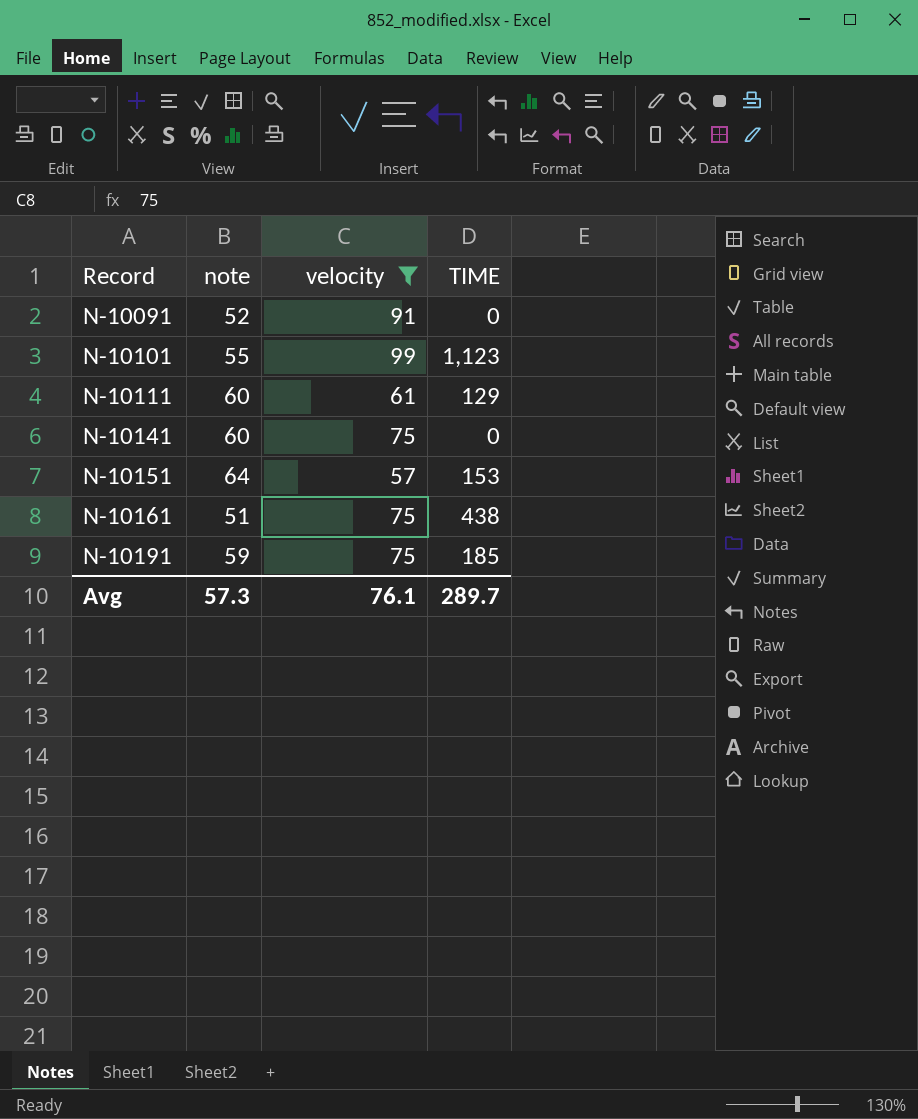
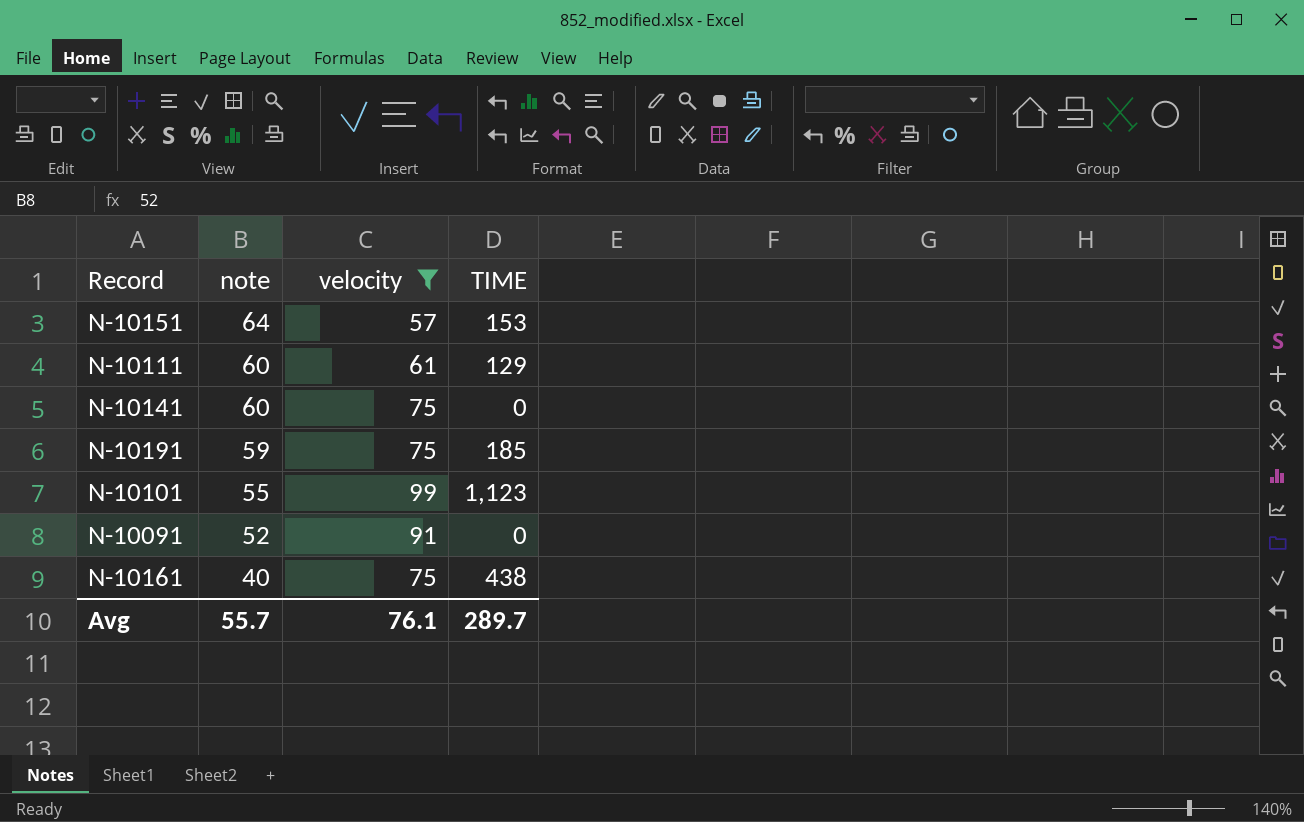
row order: Record ascending -> note descending
N-10161 | note: 51 -> 40
Avg | note: 57.3 -> 55.7

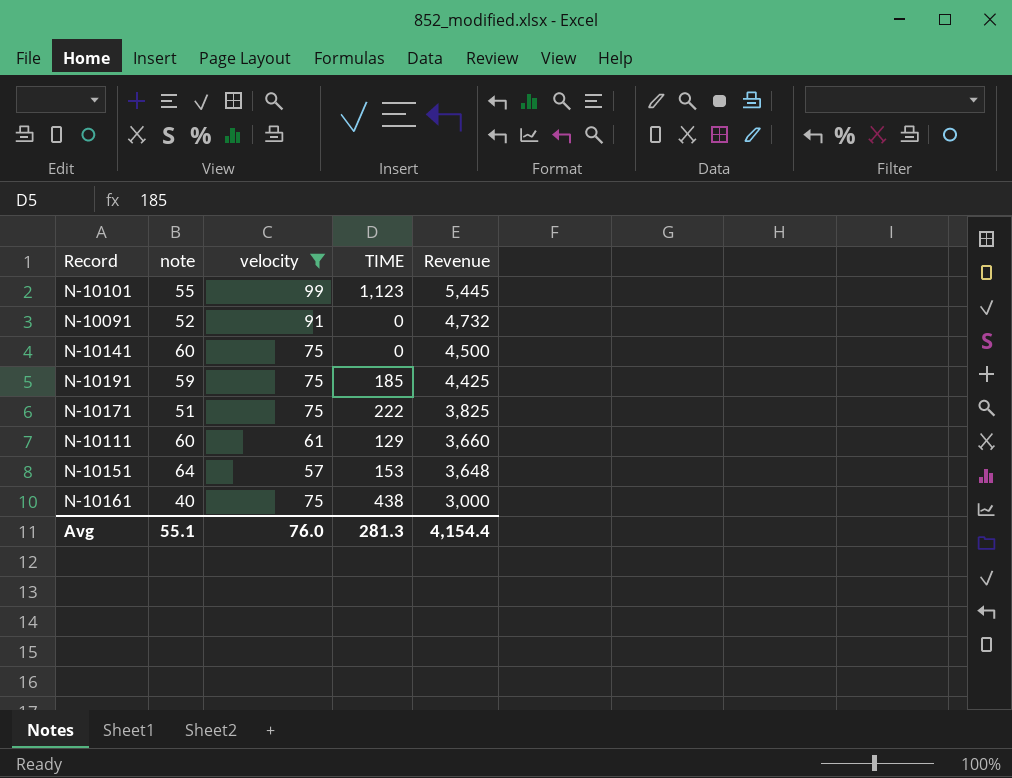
row order: note descending -> Revenue descending
column Revenue | formula: none -> [note] * [velocity]
row N-10171: none -> 51 | 75 | 222 | 3,825
Avg | note: 55.7 -> 55.1
Avg | velocity: 76.1 -> 76.0
Avg | TIME: 289.7 -> 281.3

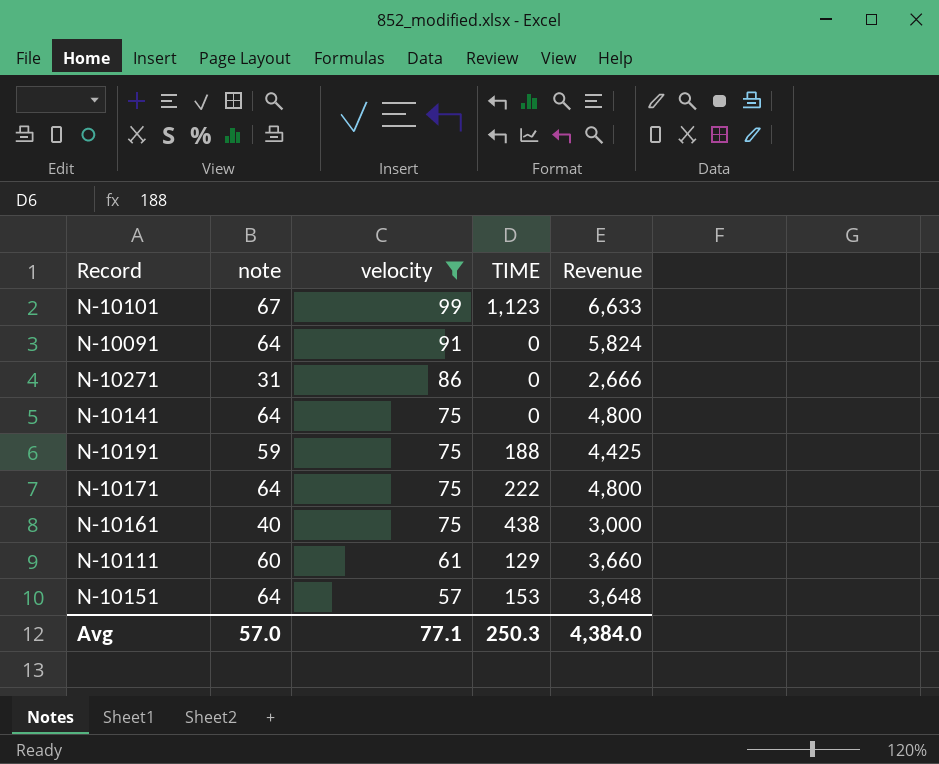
row order: Revenue descending -> velocity descending
N-10101 | note: 55 -> 67
N-10101 | Revenue: 5,445 -> 6,633
N-10091 | note: 52 -> 64
N-10091 | Revenue: 4,732 -> 5,824
row N-10271: none -> 31 | 86 | 0 | 2,666
N-10141 | note: 60 -> 64
N-10141 | Revenue: 4,500 -> 4,800
N-10191 | TIME: 185 -> 188
N-10171 | note: 51 -> 64
N-10171 | Revenue: 3,825 -> 4,800
Avg | note: 55.1 -> 57.0
Avg | velocity: 76.0 -> 77.1
Avg | TIME: 281.3 -> 250.3
Avg | Revenue: 4,154.4 -> 4,384.0

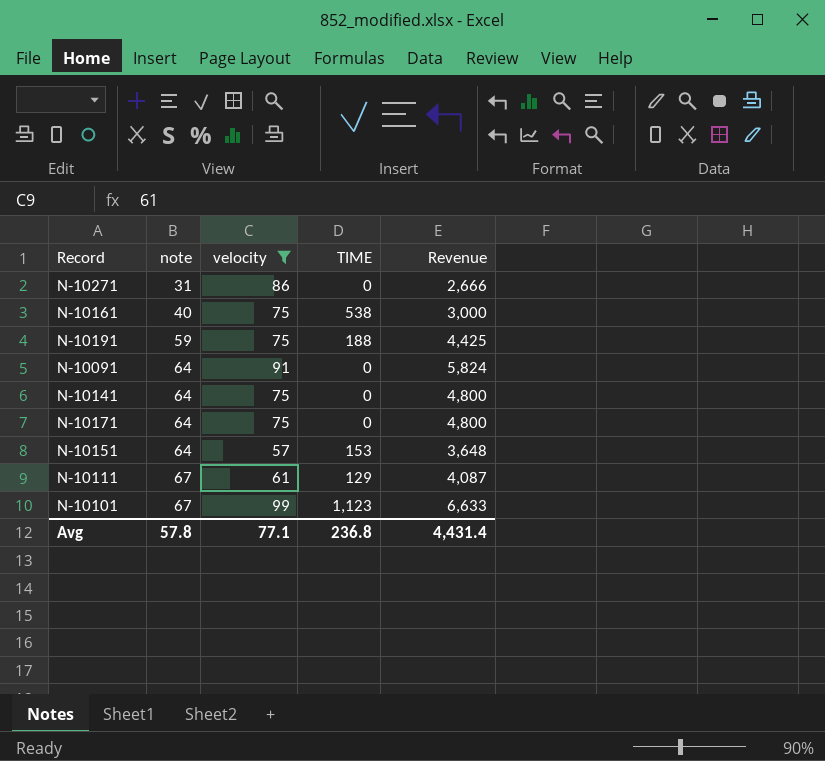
row order: velocity descending -> note ascending
N-10161 | TIME: 438 -> 538
N-10171 | TIME: 222 -> 0
N-10111 | note: 60 -> 67
N-10111 | Revenue: 3,660 -> 4,087
Avg | note: 57.0 -> 57.8
Avg | TIME: 250.3 -> 236.8
Avg | Revenue: 4,384.0 -> 4,431.4

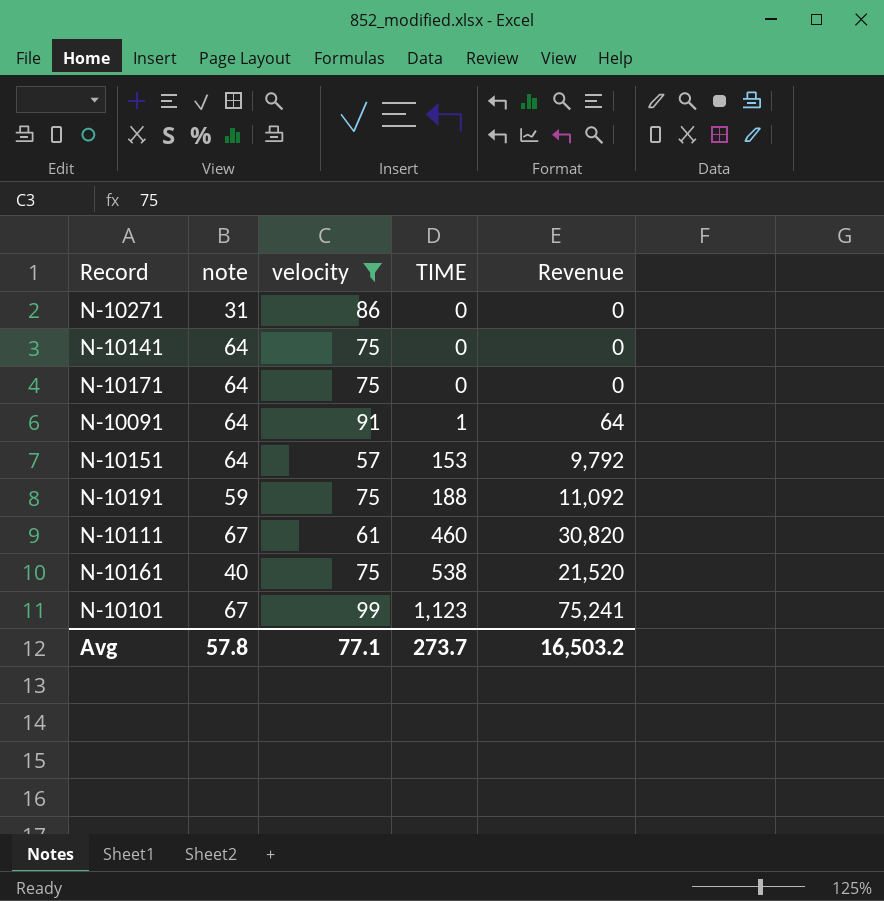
row order: note ascending -> TIME ascending
column Revenue | formula: [note] * [velocity] -> [note] * [TIME]
N-10091 | TIME: 0 -> 1
N-10111 | TIME: 129 -> 460
Avg | TIME: 236.8 -> 273.7
Avg | Revenue: 4,431.4 -> 16,503.2

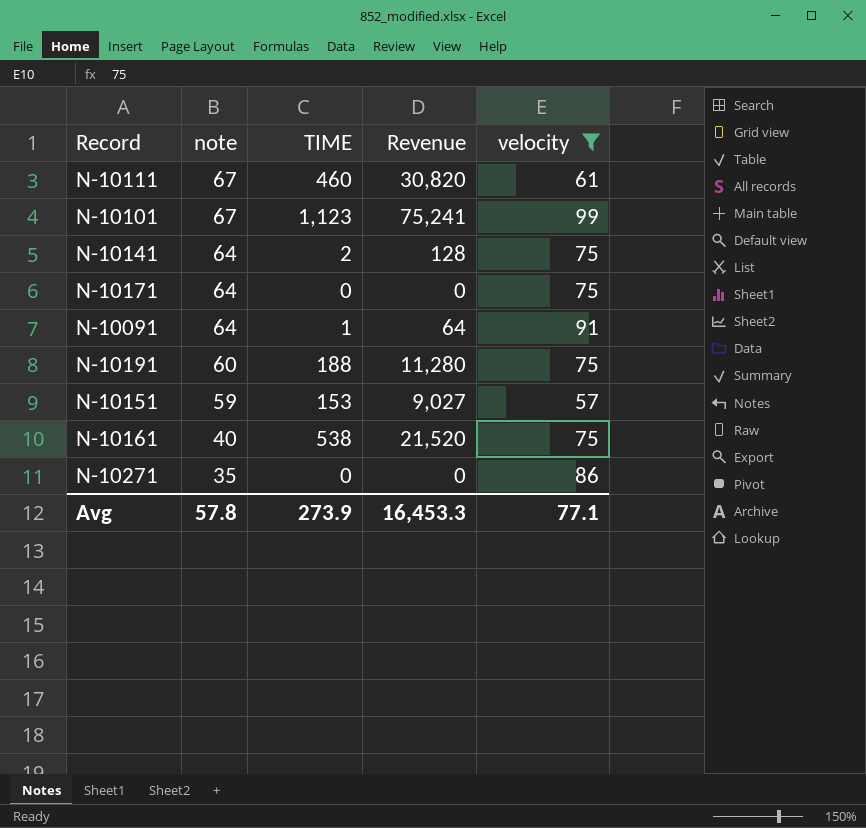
row order: TIME ascending -> note descending
column velocity | position: 3 -> 5
N-10141 | TIME: 0 -> 2
N-10141 | Revenue: 0 -> 128
N-10191 | note: 59 -> 60
N-10191 | Revenue: 11,092 -> 11,280
N-10151 | note: 64 -> 59
N-10151 | Revenue: 9,792 -> 9,027
N-10271 | note: 31 -> 35
Avg | TIME: 273.7 -> 273.9
Avg | Revenue: 16,503.2 -> 16,453.3

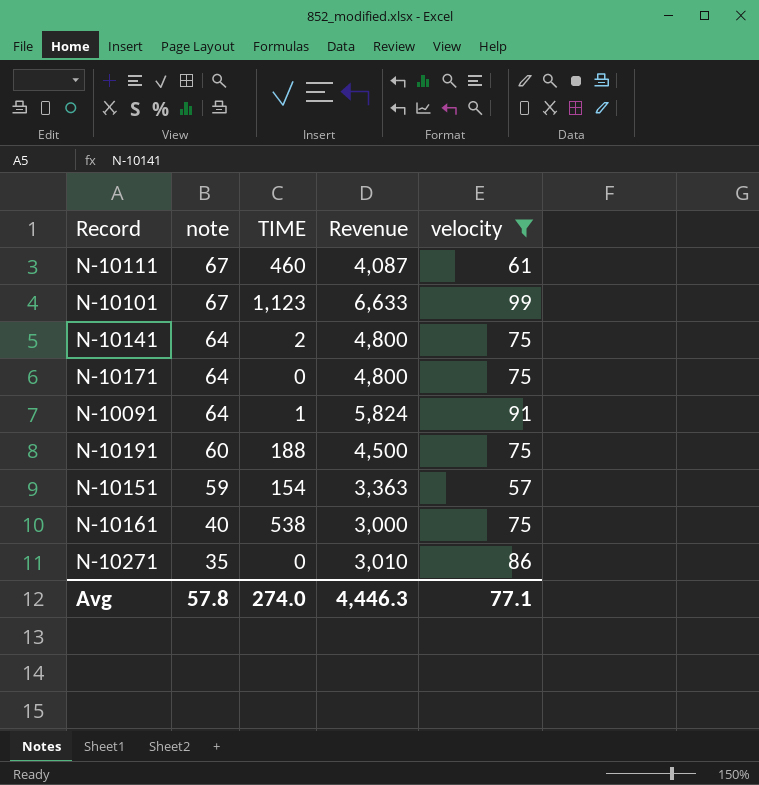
column Revenue | formula: [note] * [TIME] -> [note] * [velocity]
N-10151 | TIME: 153 -> 154
Avg | TIME: 273.9 -> 274.0
Avg | Revenue: 16,453.3 -> 4,446.3

